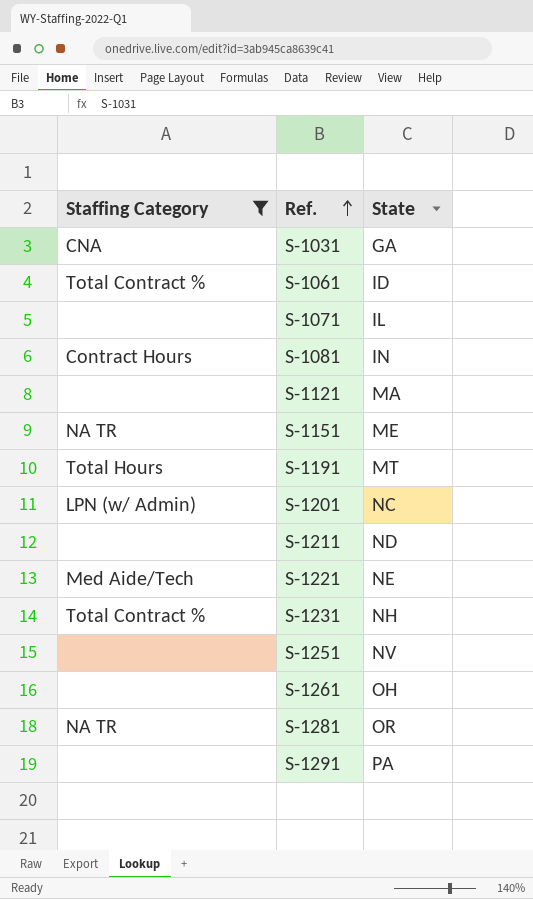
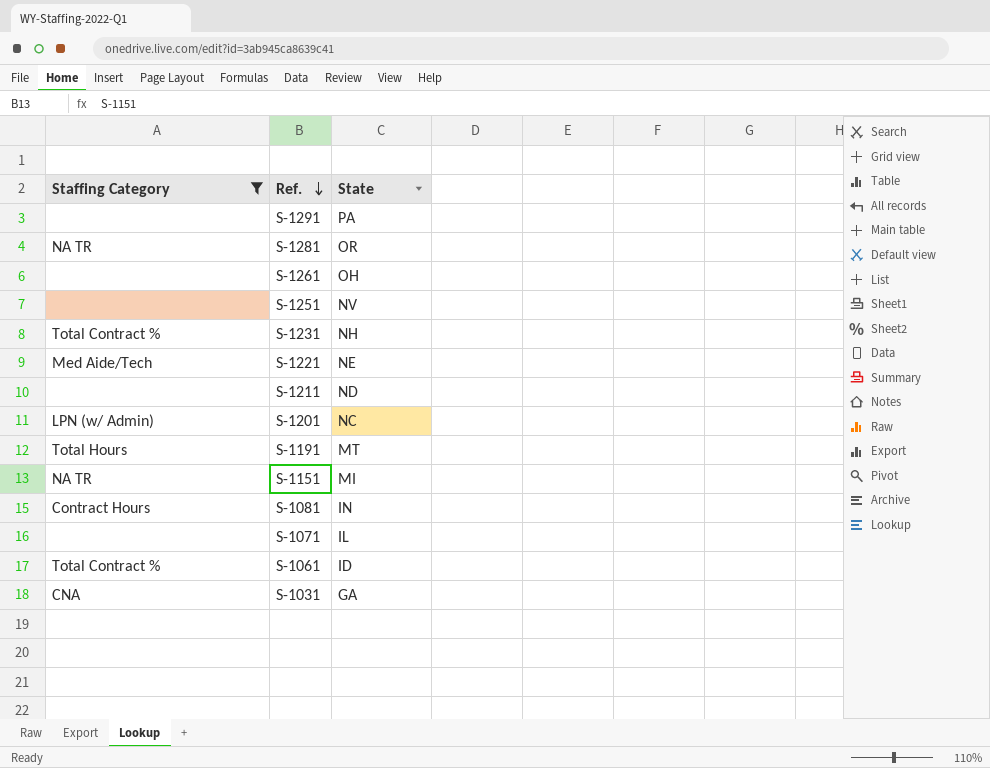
row order: Ref. ascending -> Ref. descending
row S-1121: none | MA -> none
S-1151 | State: ME -> MI

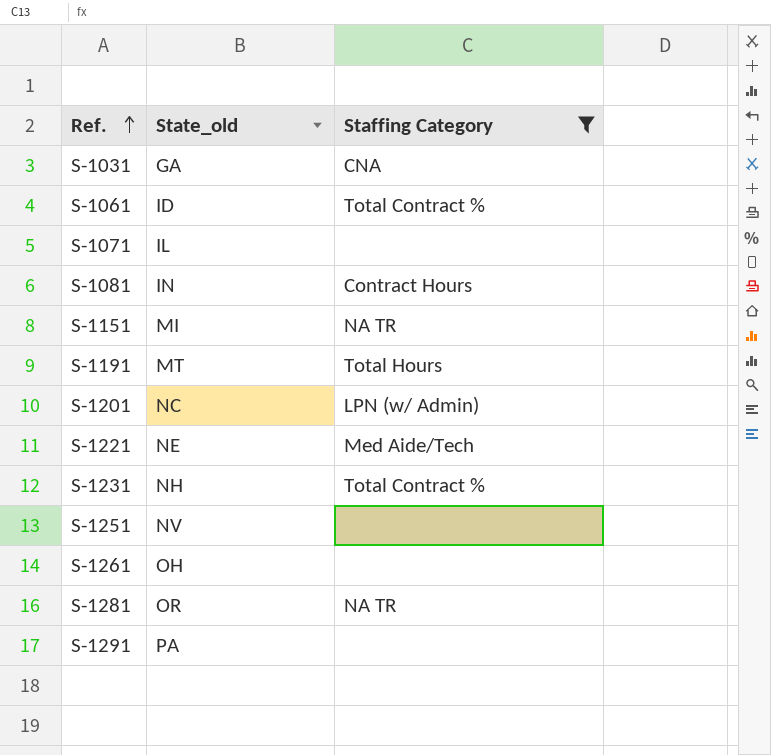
row order: Ref. descending -> Ref. ascending
column name: State -> State_old
column Staffing Category | position: 1 -> 3
row S-1211: none | ND -> none

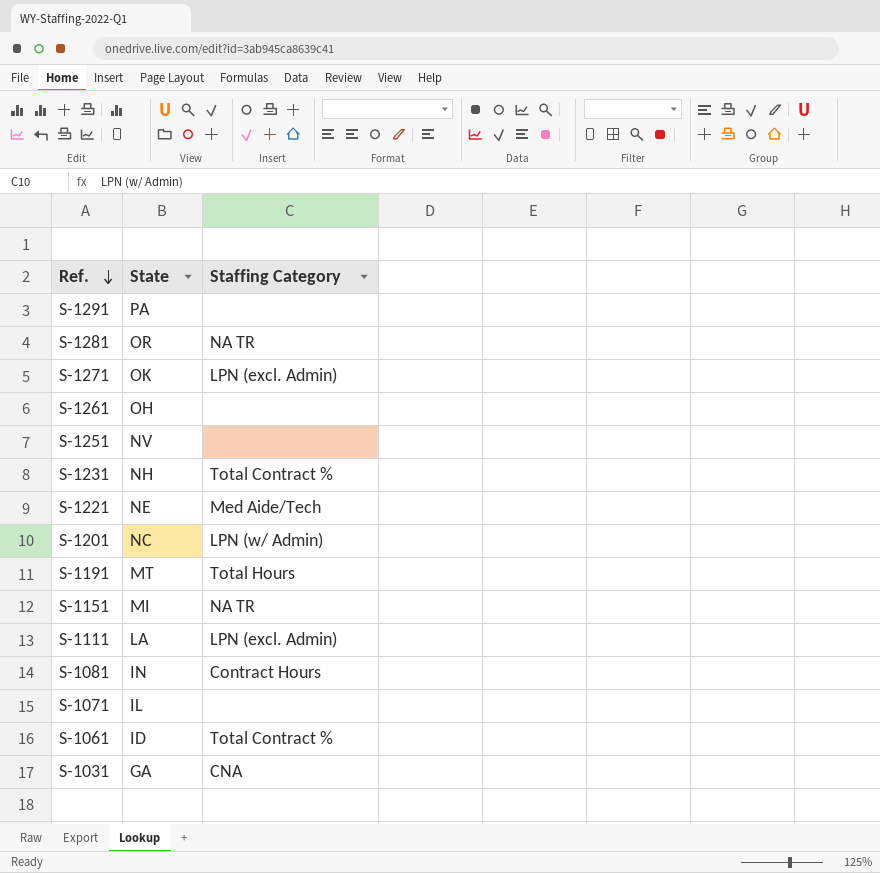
filter: Staffing Category != LPN (excl. Admin) -> none
row order: Ref. ascending -> Ref. descending
column name: State_old -> State

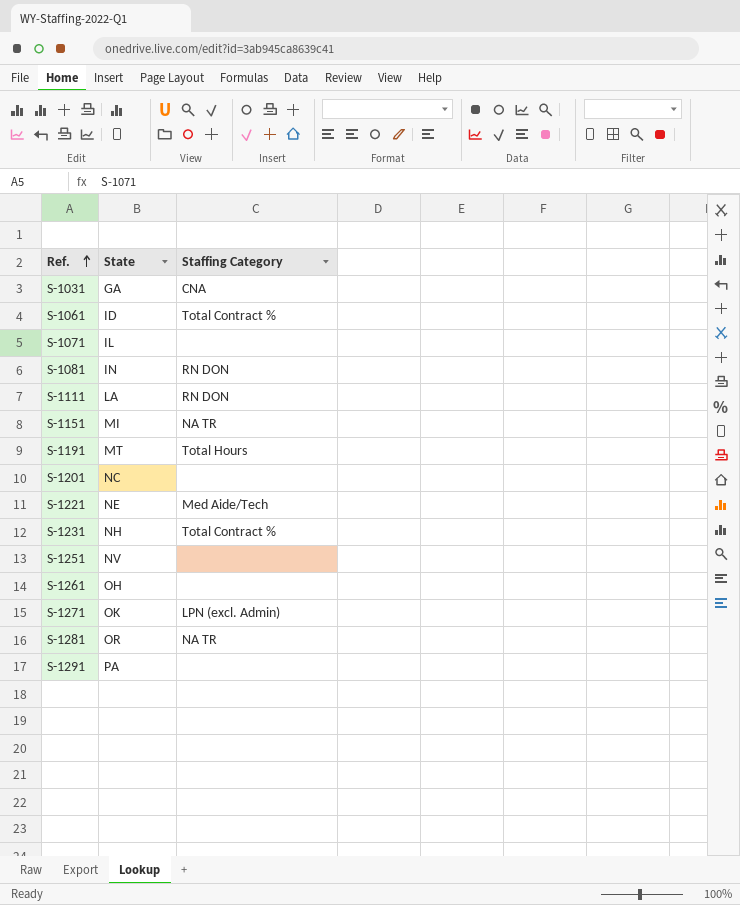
row order: Ref. descending -> Ref. ascending
S-1081 | Staffing Category: Contract Hours -> RN DON
S-1111 | Staffing Category: LPN (excl. Admin) -> RN DON
S-1201 | Staffing Category: LPN (w/ Admin) -> none

